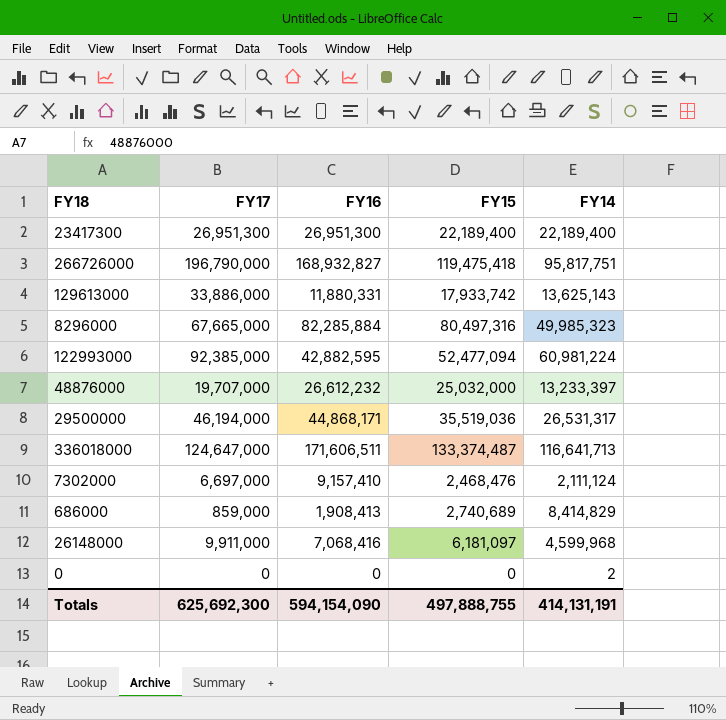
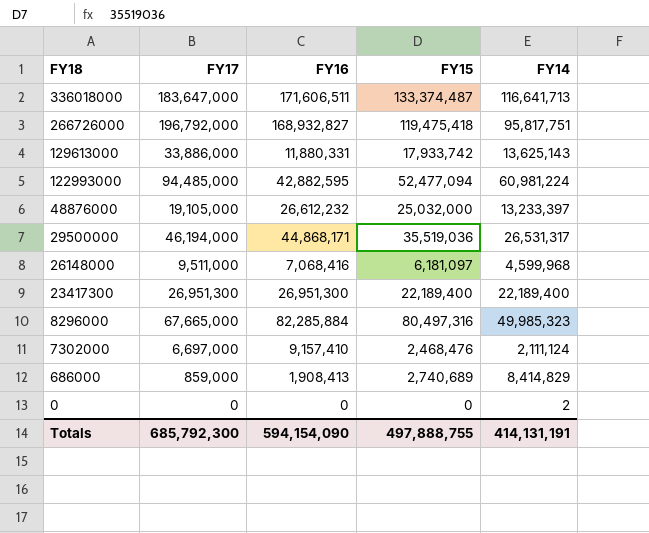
row order: none -> FY18 descending
336018000 | FY17: 124,647,000 -> 183,647,000
266726000 | FY17: 196,790,000 -> 196,792,000
122993000 | FY17: 92,385,000 -> 94,485,000
48876000 | FY17: 19,707,000 -> 19,105,000
26148000 | FY17: 9,911,000 -> 9,511,000
Totals | FY17: 625,692,300 -> 685,792,300

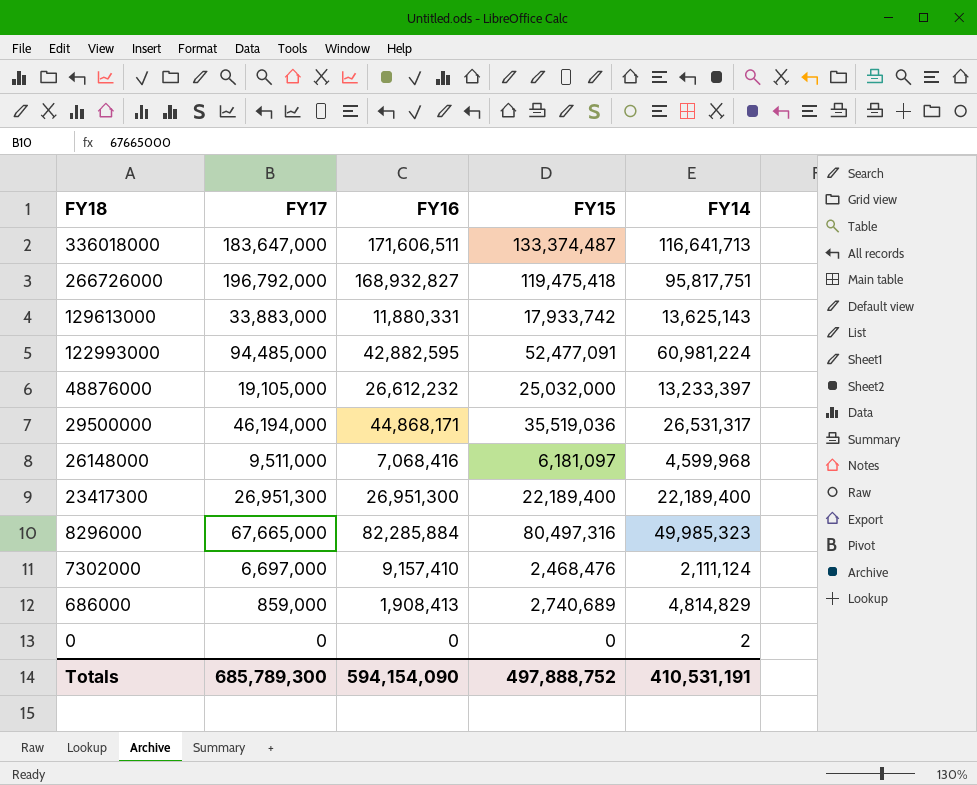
129613000 | FY17: 33,886,000 -> 33,883,000
122993000 | FY15: 52,477,094 -> 52,477,091
686000 | FY14: 8,414,829 -> 4,814,829
Totals | FY17: 685,792,300 -> 685,789,300
Totals | FY15: 497,888,755 -> 497,888,752
Totals | FY14: 414,131,191 -> 410,531,191

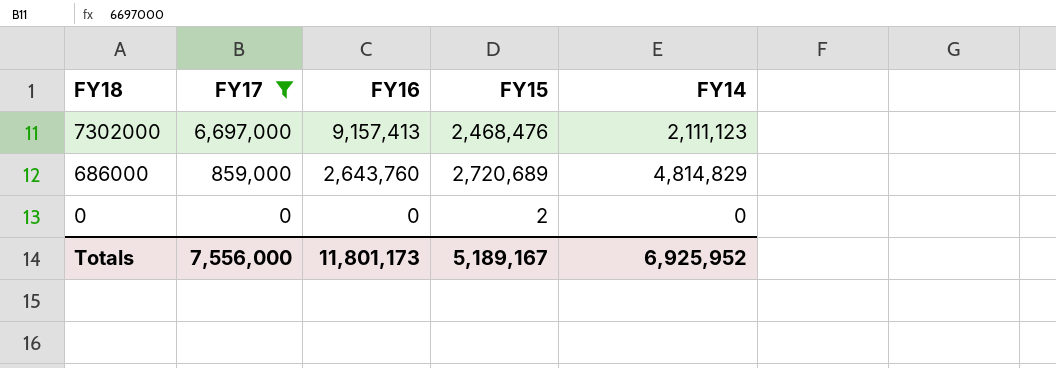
filter: none -> FY17 <= 6,697,000
7302000 | FY16: 9,157,410 -> 9,157,413
7302000 | FY14: 2,111,124 -> 2,111,123
686000 | FY16: 1,908,413 -> 2,643,760
686000 | FY15: 2,740,689 -> 2,720,689
0 | FY15: 0 -> 2
0 | FY14: 2 -> 0
Totals | FY17: 685,789,300 -> 7,556,000
Totals | FY16: 594,154,090 -> 11,801,173
Totals | FY15: 497,888,752 -> 5,189,167
Totals | FY14: 410,531,191 -> 6,925,952

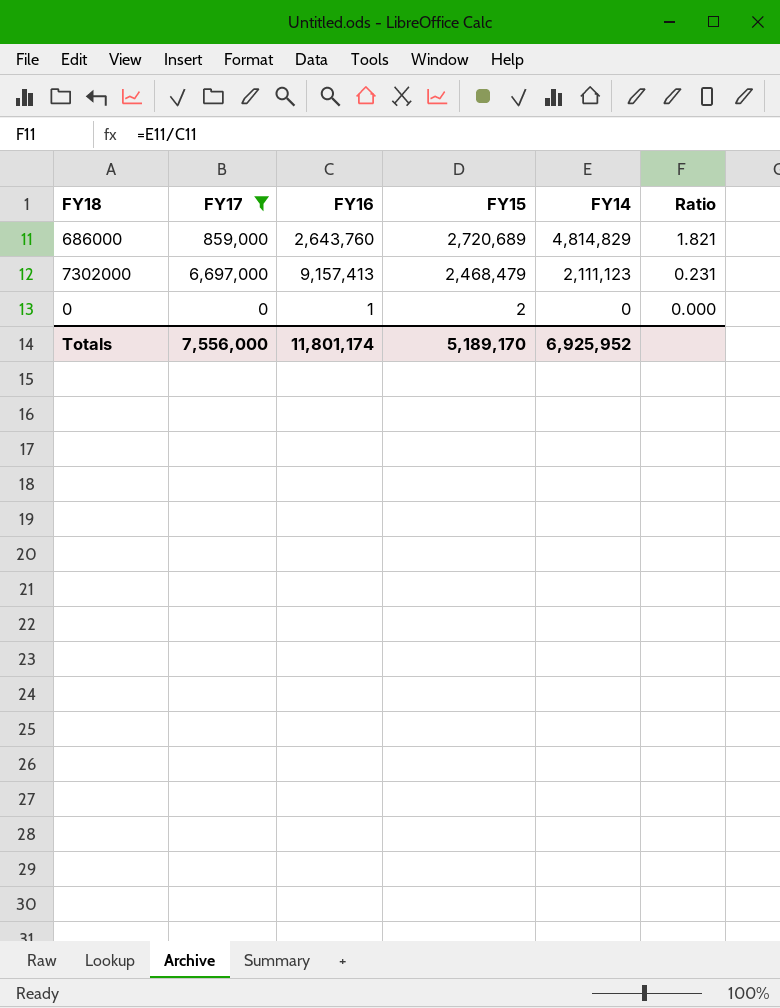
row order: FY18 descending -> FY15 descending
column Ratio | formula: none -> [FY14] / [FY16]
7302000 | FY15: 2,468,476 -> 2,468,479
0 | FY16: 0 -> 1
Totals | FY16: 11,801,173 -> 11,801,174
Totals | FY15: 5,189,167 -> 5,189,170

